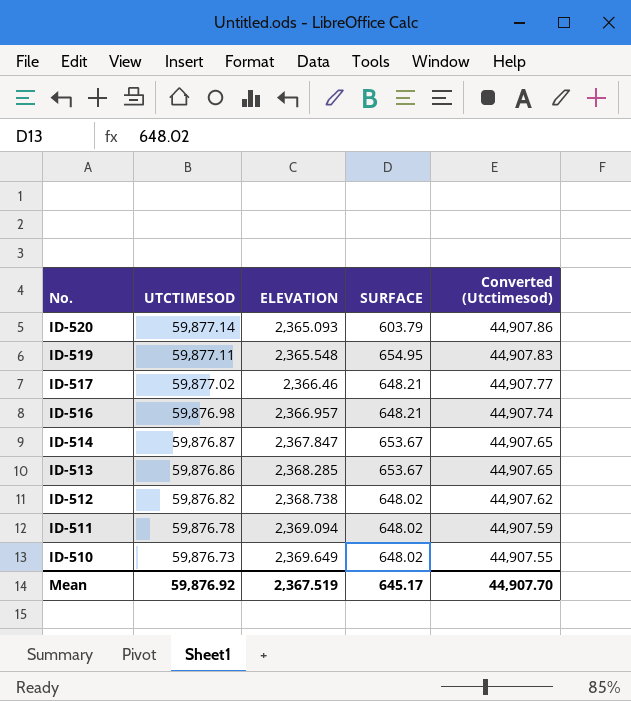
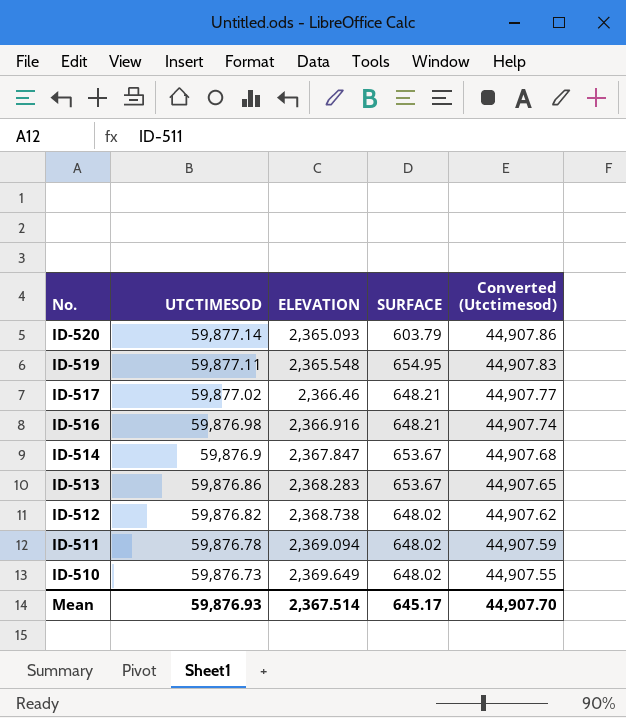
ID-516 | ELEVATION: 2,366.957 -> 2,366.916
ID-514 | UTCTIMESOD: 59,876.87 -> 59,876.9
ID-514 | Converted (Utctimesod): 44,907.65 -> 44,907.68
ID-513 | ELEVATION: 2,368.285 -> 2,368.283
Mean | UTCTIMESOD: 59,876.92 -> 59,876.93
Mean | ELEVATION: 2,367.519 -> 2,367.514

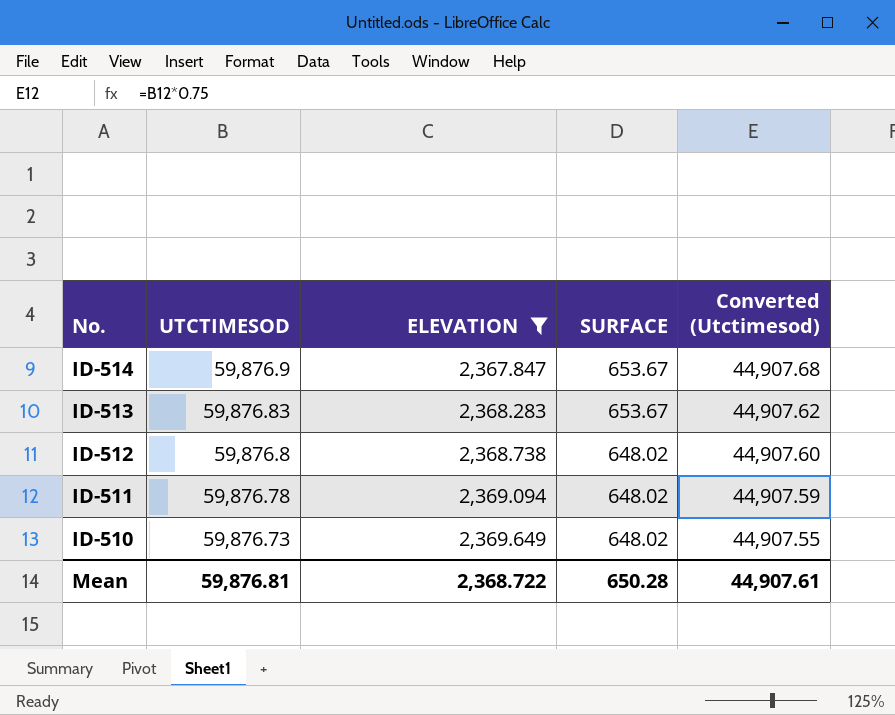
filter: none -> ELEVATION >= 2,367.847
ID-513 | UTCTIMESOD: 59,876.86 -> 59,876.83
ID-513 | Converted (Utctimesod): 44,907.65 -> 44,907.62
ID-512 | UTCTIMESOD: 59,876.82 -> 59,876.8
ID-512 | Converted (Utctimesod): 44,907.62 -> 44,907.60
Mean | UTCTIMESOD: 59,876.93 -> 59,876.81
Mean | ELEVATION: 2,367.514 -> 2,368.722
Mean | SURFACE: 645.17 -> 650.28
Mean | Converted (Utctimesod): 44,907.70 -> 44,907.61

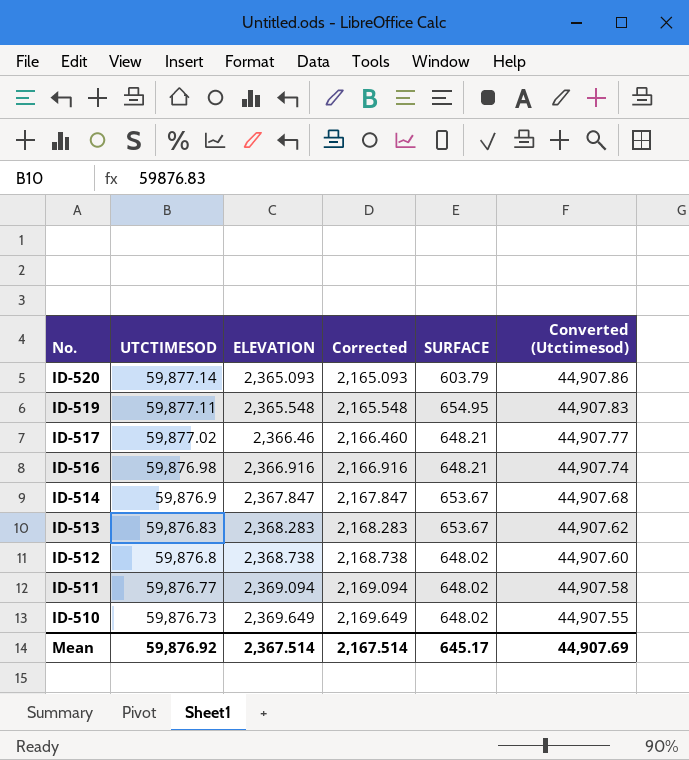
filter: ELEVATION >= 2,367.847 -> none
column Corrected | formula: none -> [ELEVATION] - 200
ID-511 | UTCTIMESOD: 59,876.78 -> 59,876.77
ID-511 | Converted (Utctimesod): 44,907.59 -> 44,907.58
Mean | UTCTIMESOD: 59,876.81 -> 59,876.92
Mean | ELEVATION: 2,368.722 -> 2,367.514
Mean | SURFACE: 650.28 -> 645.17
Mean | Converted (Utctimesod): 44,907.61 -> 44,907.69

